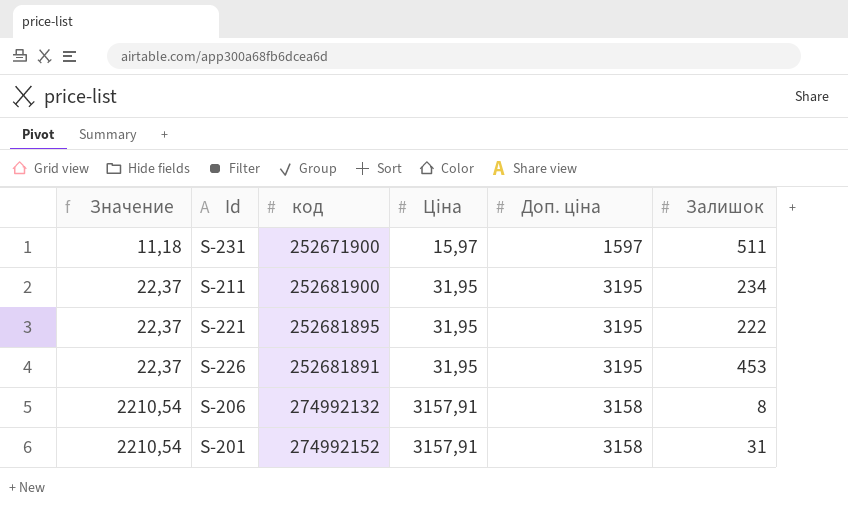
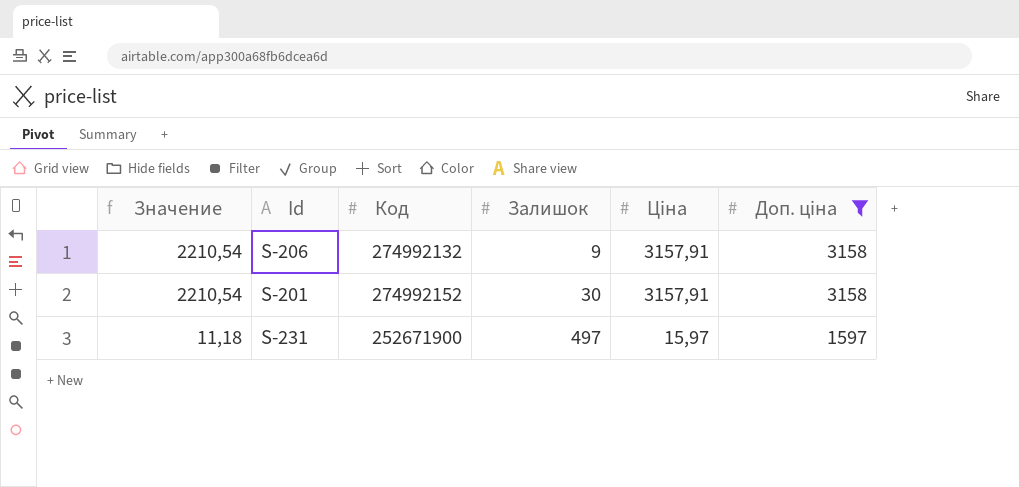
filter: none -> Доп. ціна != 3195
row order: Значение ascending -> Значение descending
column name: код -> Код
column Залишок | position: 6 -> 4
S-206 | Залишок: 8 -> 9
S-201 | Залишок: 31 -> 30
S-231 | Залишок: 511 -> 497

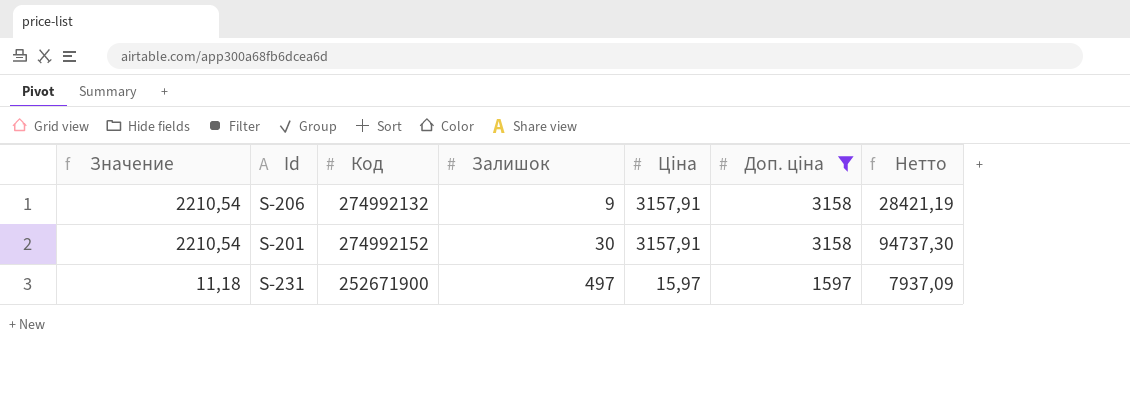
column Нетто | formula: none -> [Залишок] * [Ціна]

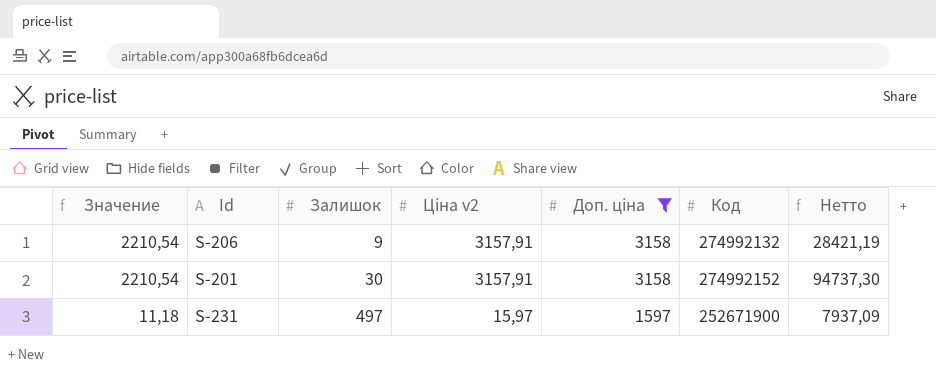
column name: Ціна -> Ціна v2
column Код | position: 3 -> 6

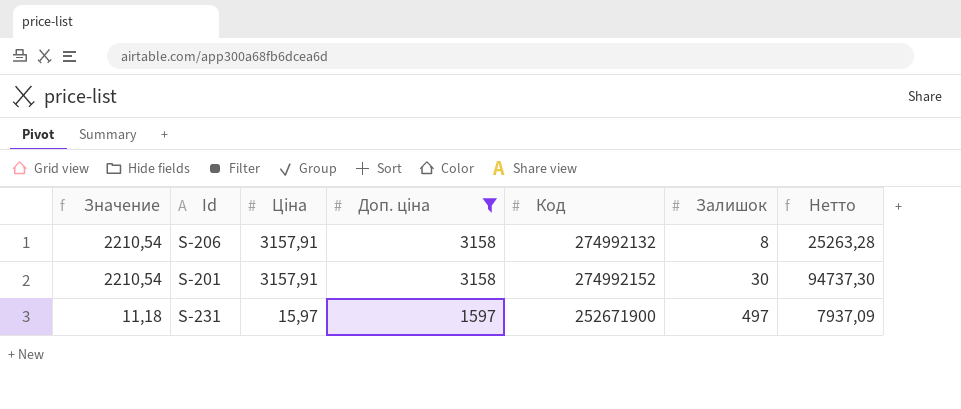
column name: Ціна v2 -> Ціна
column Залишок | position: 3 -> 6
S-206 | Залишок: 9 -> 8
S-206 | Нетто: 28421,19 -> 25263,28

